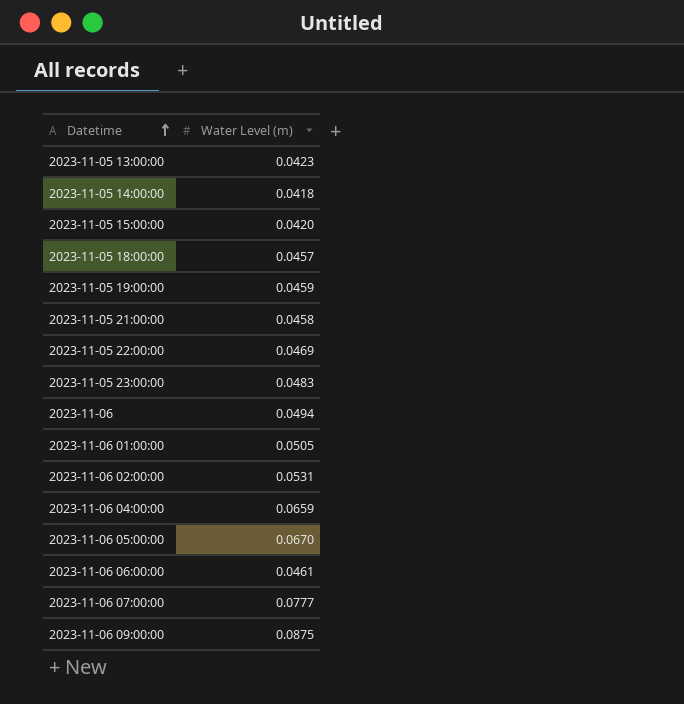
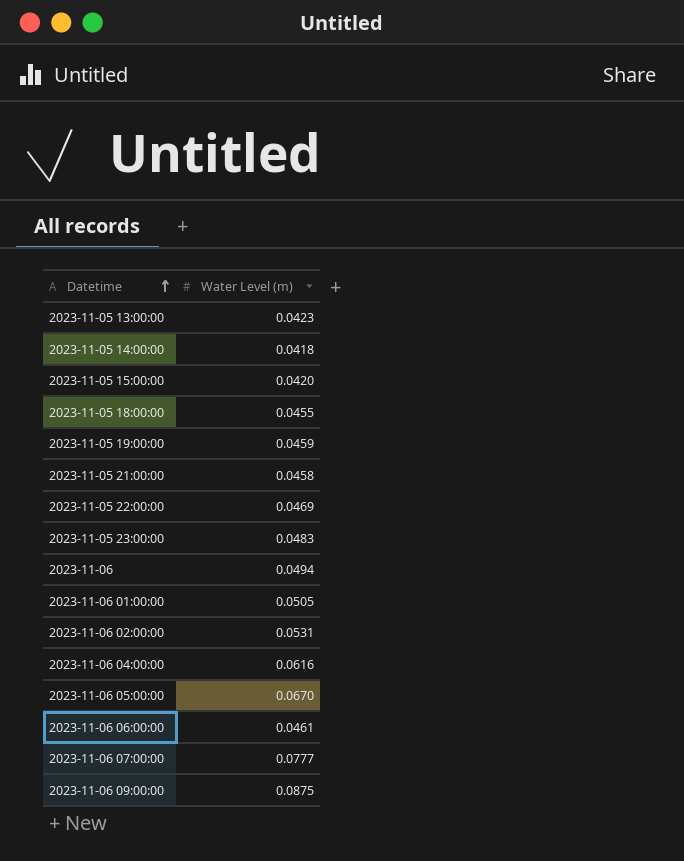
2023-11-05 18:00:00 | Water Level (m): 0.0457 -> 0.0455
2023-11-06 04:00:00 | Water Level (m): 0.0659 -> 0.0616

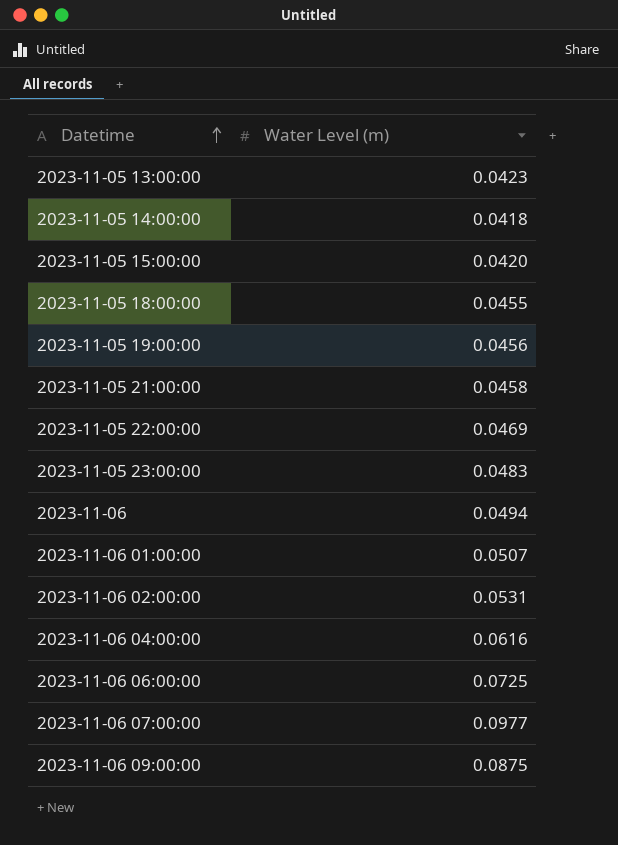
row 2023-11-06 05:00:00: 0.0670 -> none
2023-11-05 19:00:00 | Water Level (m): 0.0459 -> 0.0456
2023-11-06 01:00:00 | Water Level (m): 0.0505 -> 0.0507
2023-11-06 06:00:00 | Water Level (m): 0.0461 -> 0.0725
2023-11-06 07:00:00 | Water Level (m): 0.0777 -> 0.0977

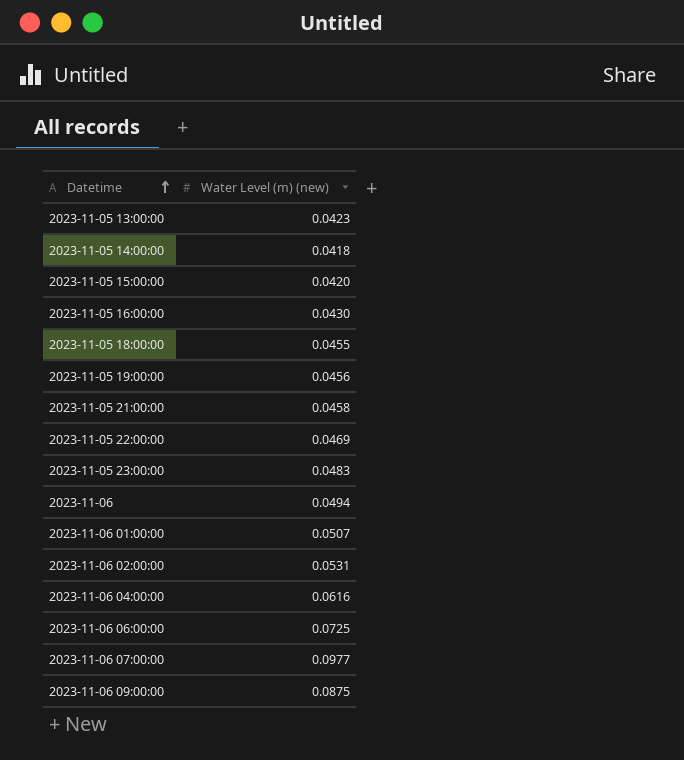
column name: Water Level (m) -> Water Level (m) (new)
row 2023-11-05 16:00:00: none -> 0.0430

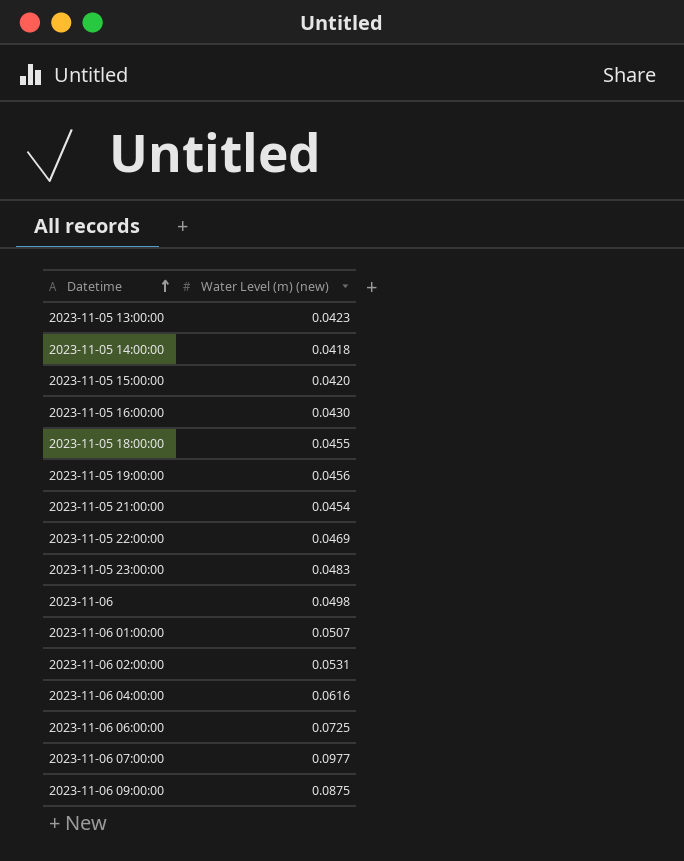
2023-11-05 21:00:00 | Water Level (m) (new): 0.0458 -> 0.0454
2023-11-06 | Water Level (m) (new): 0.0494 -> 0.0498

